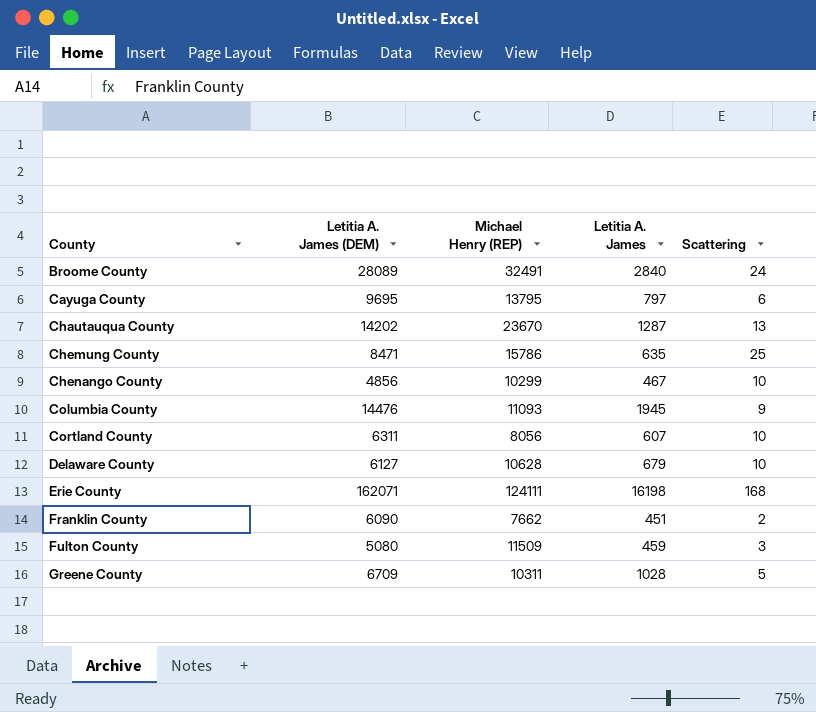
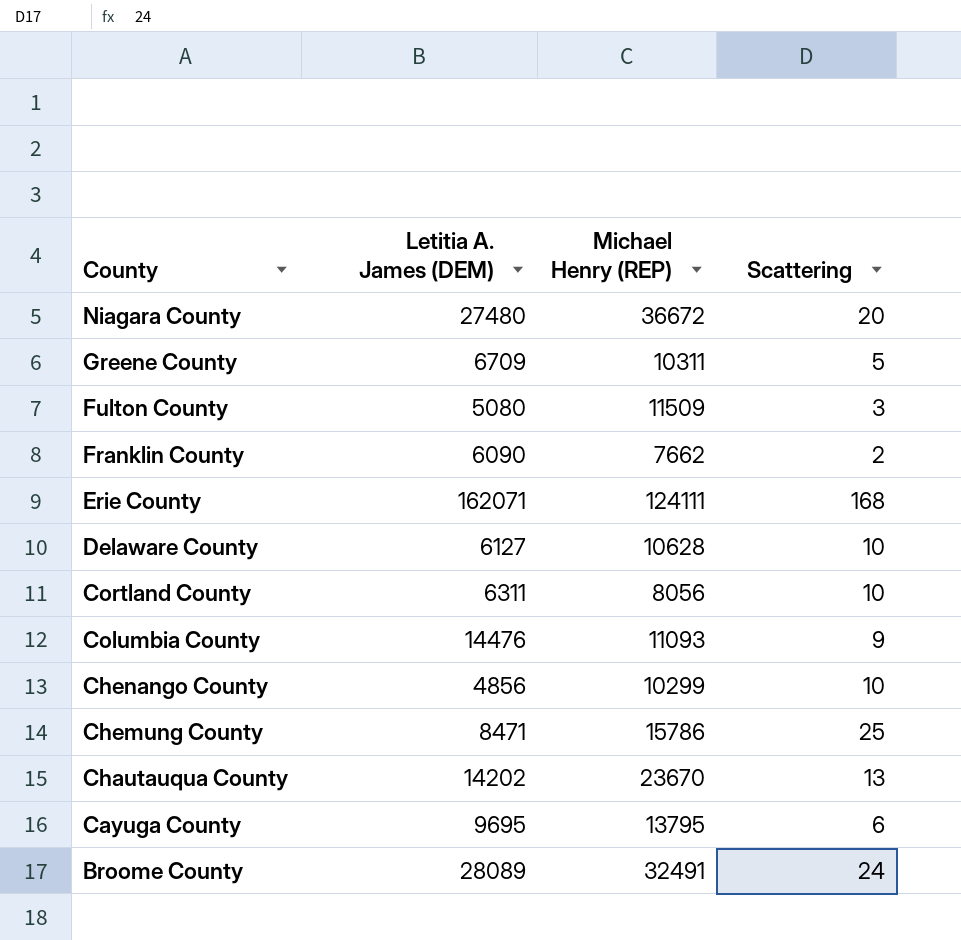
row order: County ascending -> County descending
column Letitia A. James | position: 4 -> none
row Niagara County: none -> 27480 | 36672 | 20

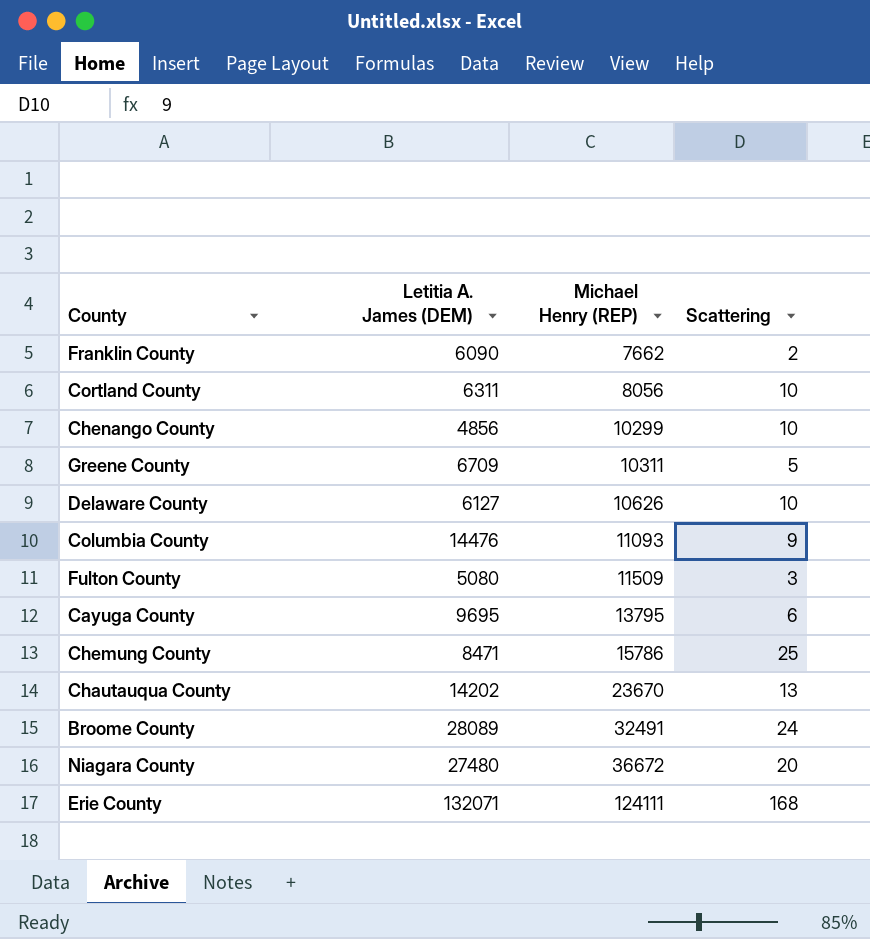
row order: County descending -> Michael Henry (REP) ascending
Delaware County | Michael Henry (REP): 10628 -> 10626
Erie County | Letitia A. James (DEM): 162071 -> 132071

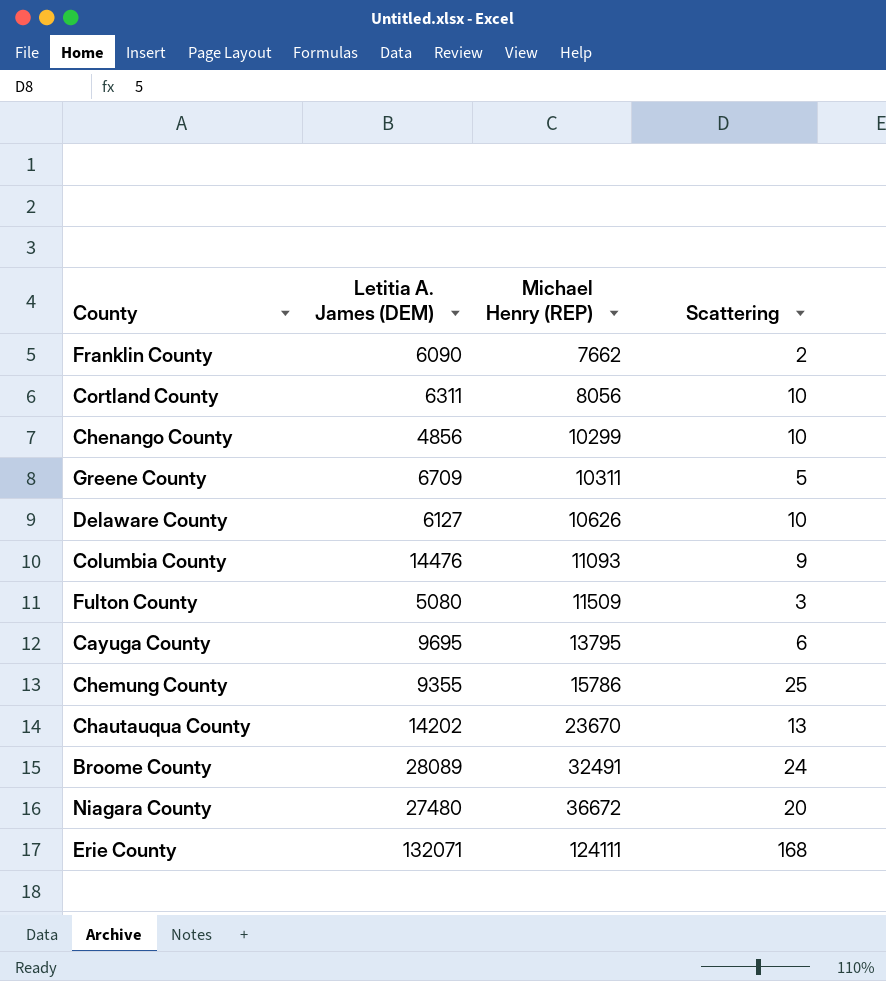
Chemung County | Letitia A. James (DEM): 8471 -> 9355

